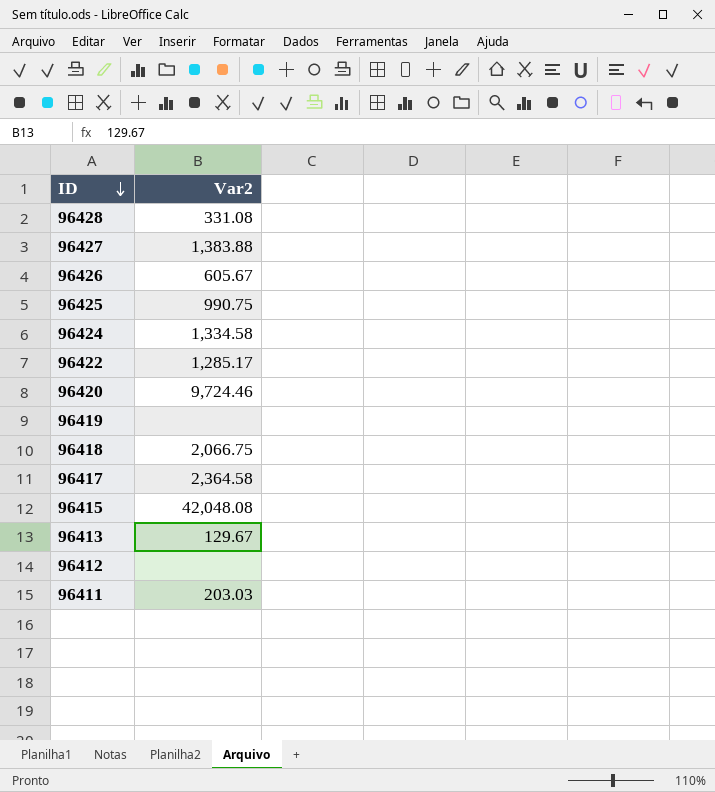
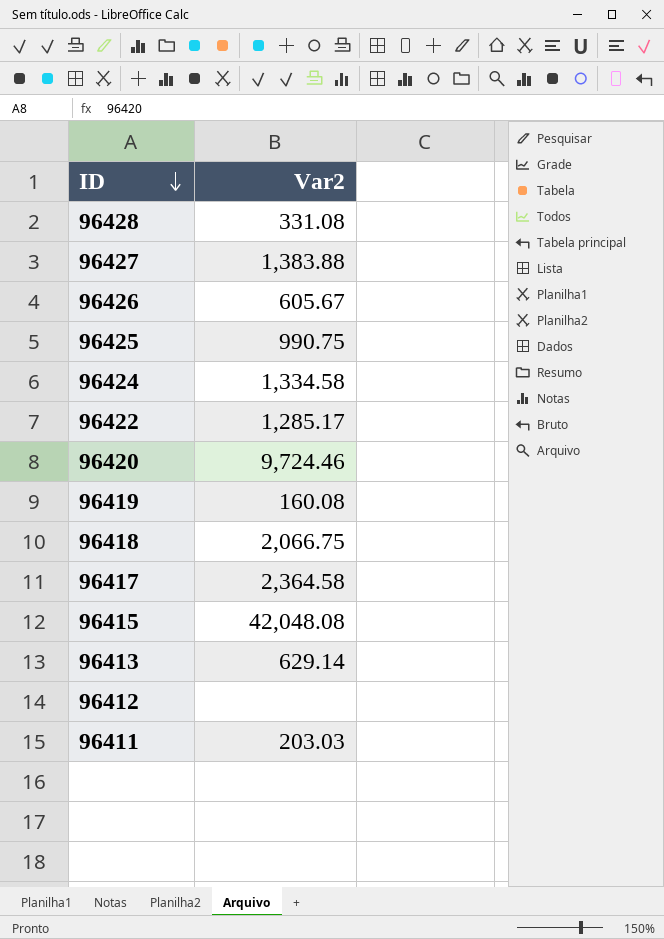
96419 | Var2: none -> 160.08
96413 | Var2: 129.67 -> 629.14

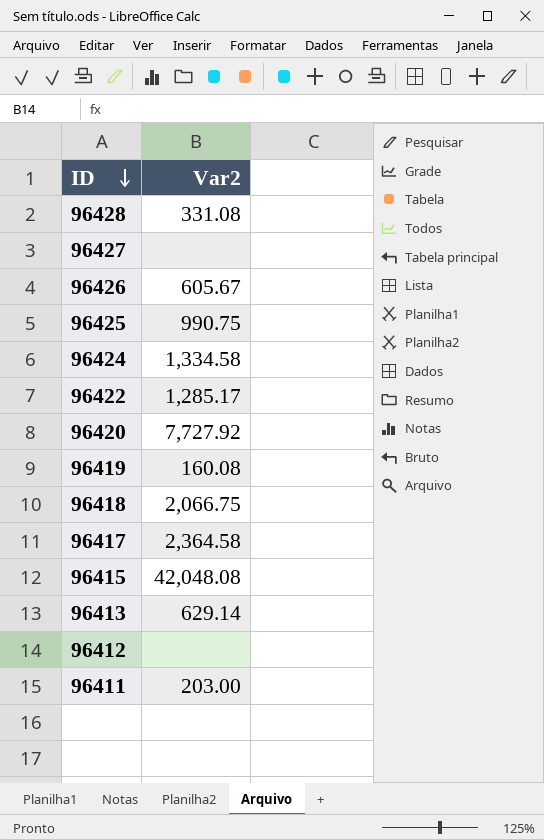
96427 | Var2: 1,383.88 -> none
96420 | Var2: 9,724.46 -> 7,727.92
96411 | Var2: 203.03 -> 203.00

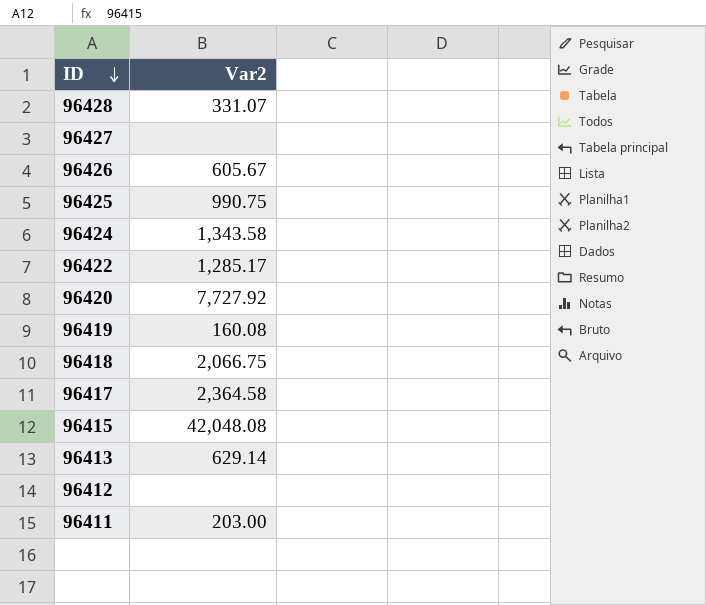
96428 | Var2: 331.08 -> 331.07
96424 | Var2: 1,334.58 -> 1,343.58

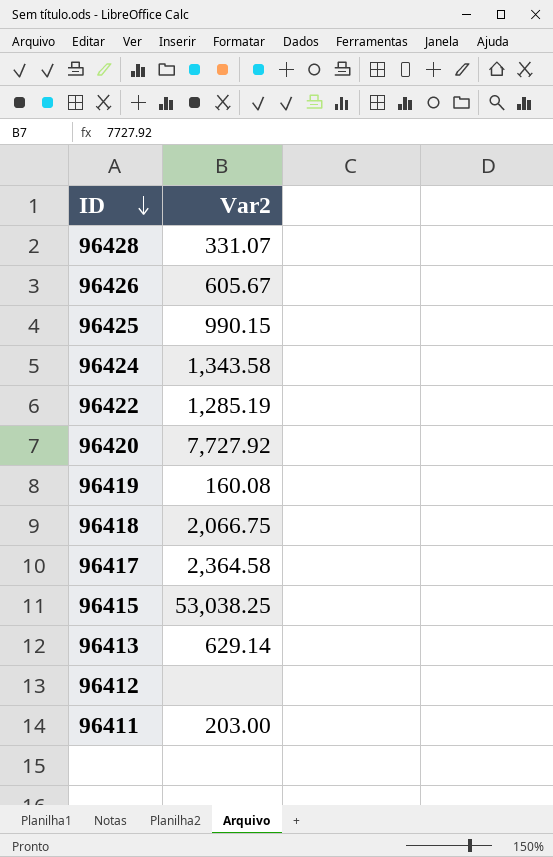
row 96427: none -> none
96425 | Var2: 990.75 -> 990.15
96422 | Var2: 1,285.17 -> 1,285.19
96415 | Var2: 42,048.08 -> 53,038.25

